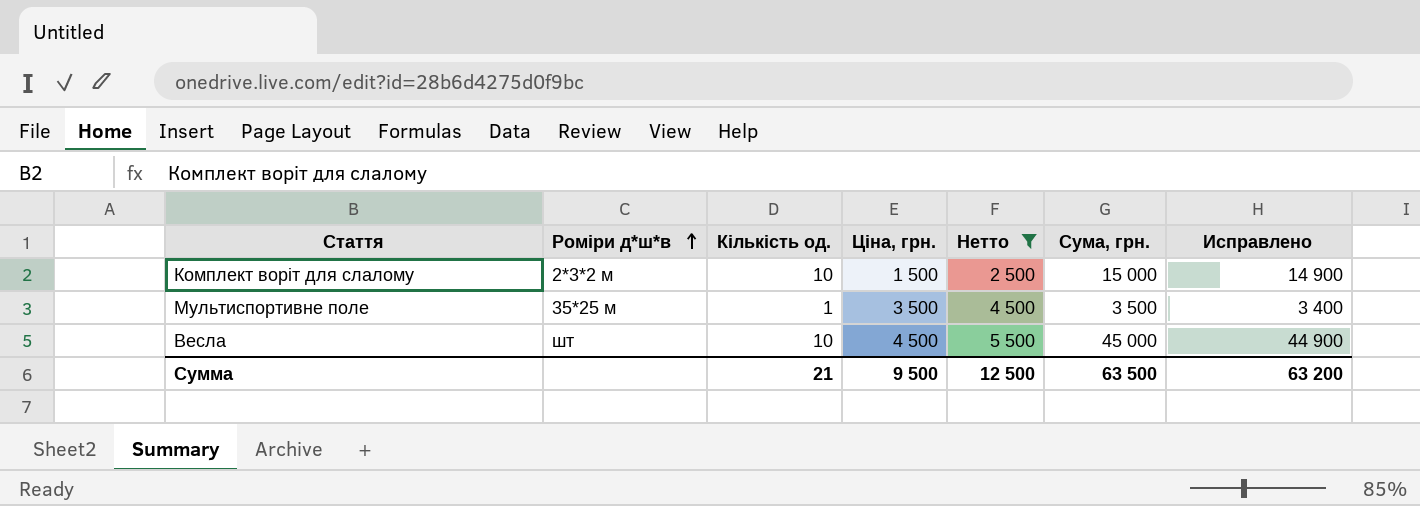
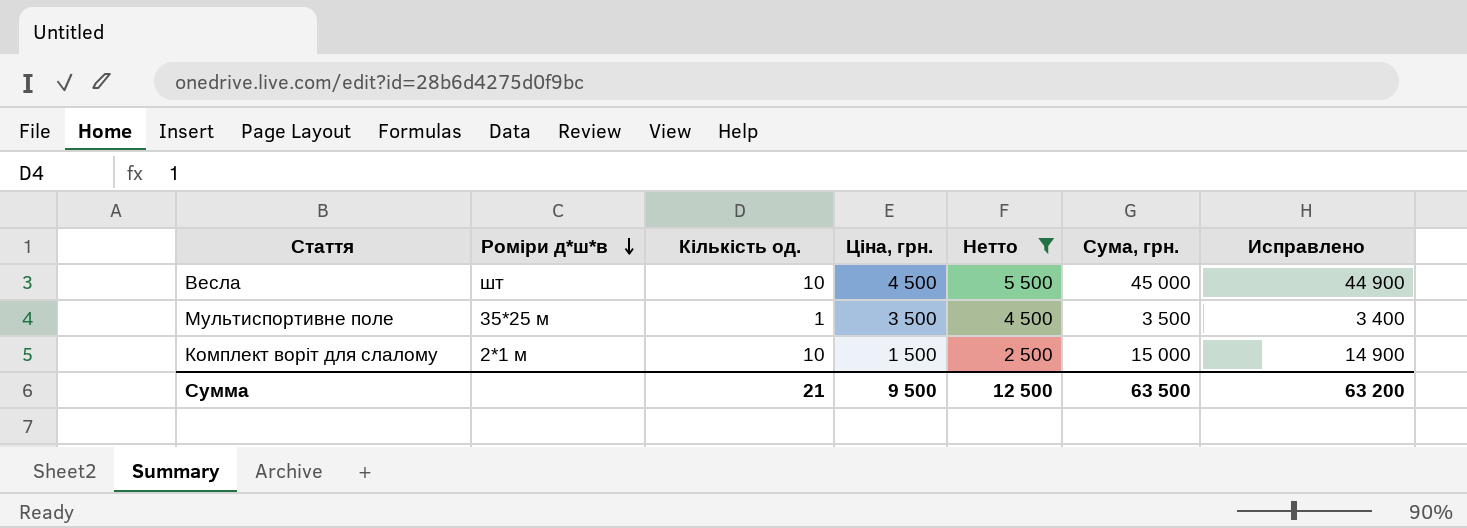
row order: Роміри д*ш*в ascending -> Роміри д*ш*в descending
Комплект воріт для слалому | Роміри д*ш*в: 2*3*2 м -> 2*1 м

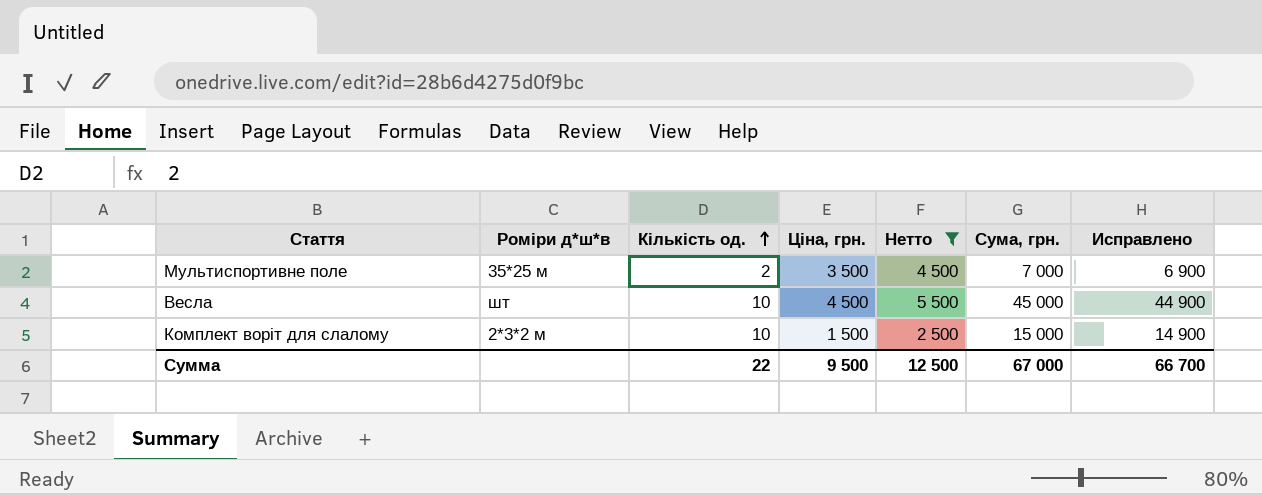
row order: Роміри д*ш*в descending -> Кількість од. ascending
Мультиспортивне поле | Кількість од.: 1 -> 2
Мультиспортивне поле | Сума, грн.: 3 500 -> 7 000
Мультиспортивне поле | Исправлено: 3 400 -> 6 900
Комплект воріт для слалому | Роміри д*ш*в: 2*1 м -> 2*3*2 м
Сумма | Кількість од.: 21 -> 22
Сумма | Сума, грн.: 63 500 -> 67 000
Сумма | Исправлено: 63 200 -> 66 700

